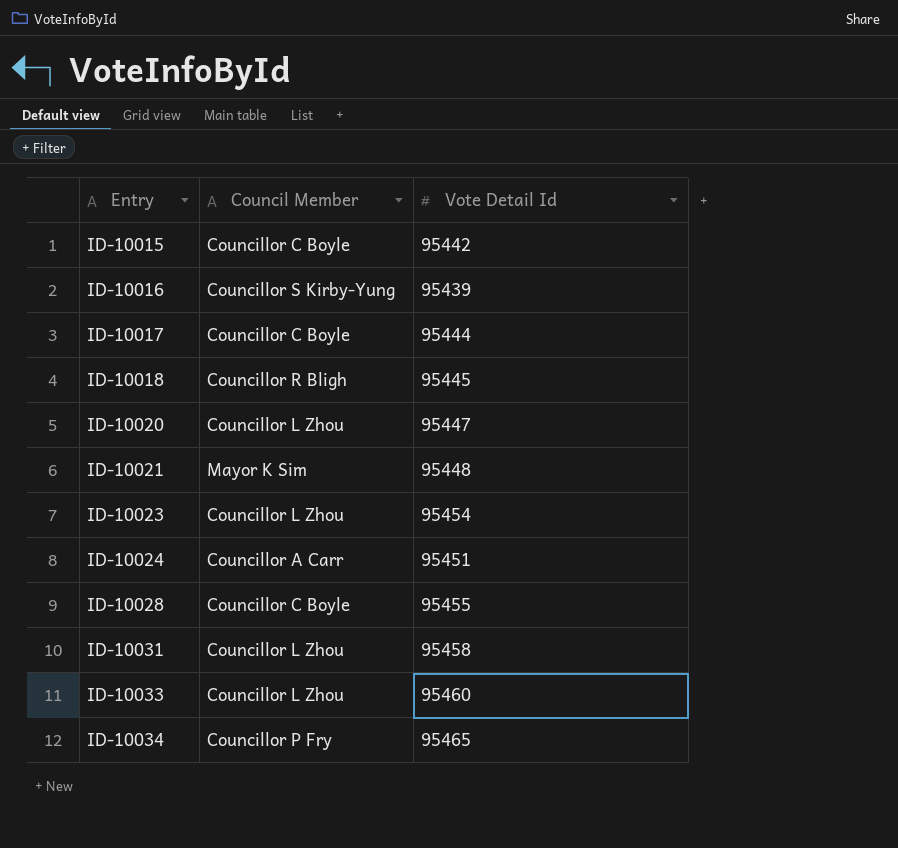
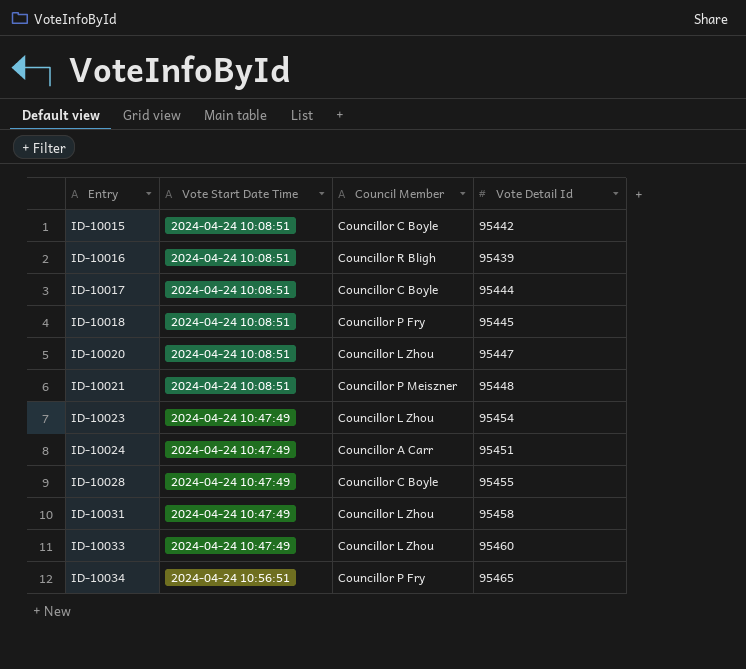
column Vote Start Date Time | position: none -> 2
ID-10016 | Council Member: Councillor S Kirby-Yung -> Councillor R Bligh
ID-10018 | Council Member: Councillor R Bligh -> Councillor P Fry
ID-10021 | Council Member: Mayor K Sim -> Councillor P Meiszner

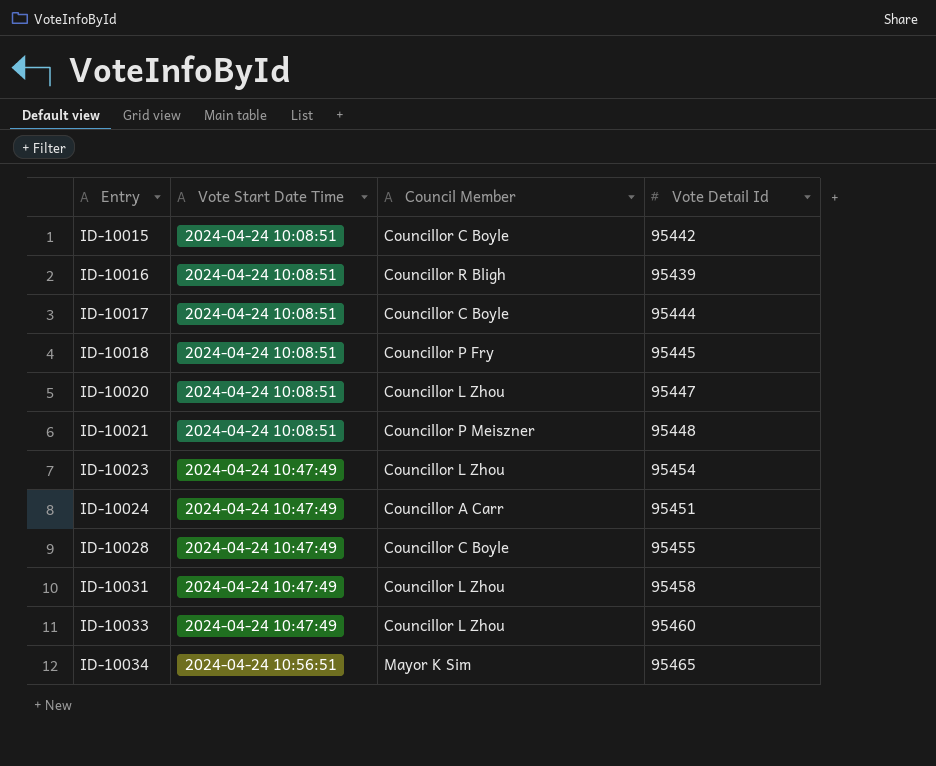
ID-10034 | Council Member: Councillor P Fry -> Mayor K Sim

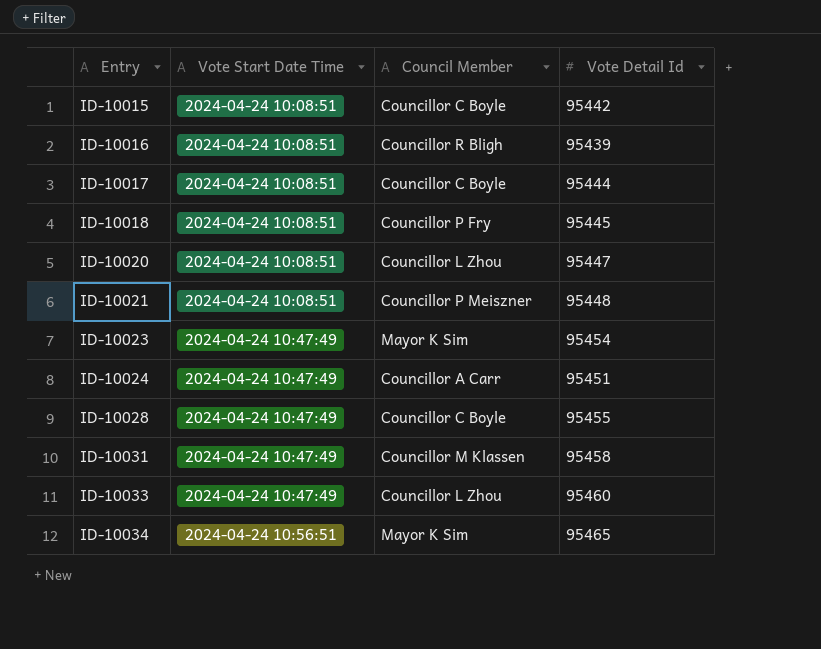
ID-10023 | Council Member: Councillor L Zhou -> Mayor K Sim
ID-10031 | Council Member: Councillor L Zhou -> Councillor M Klassen

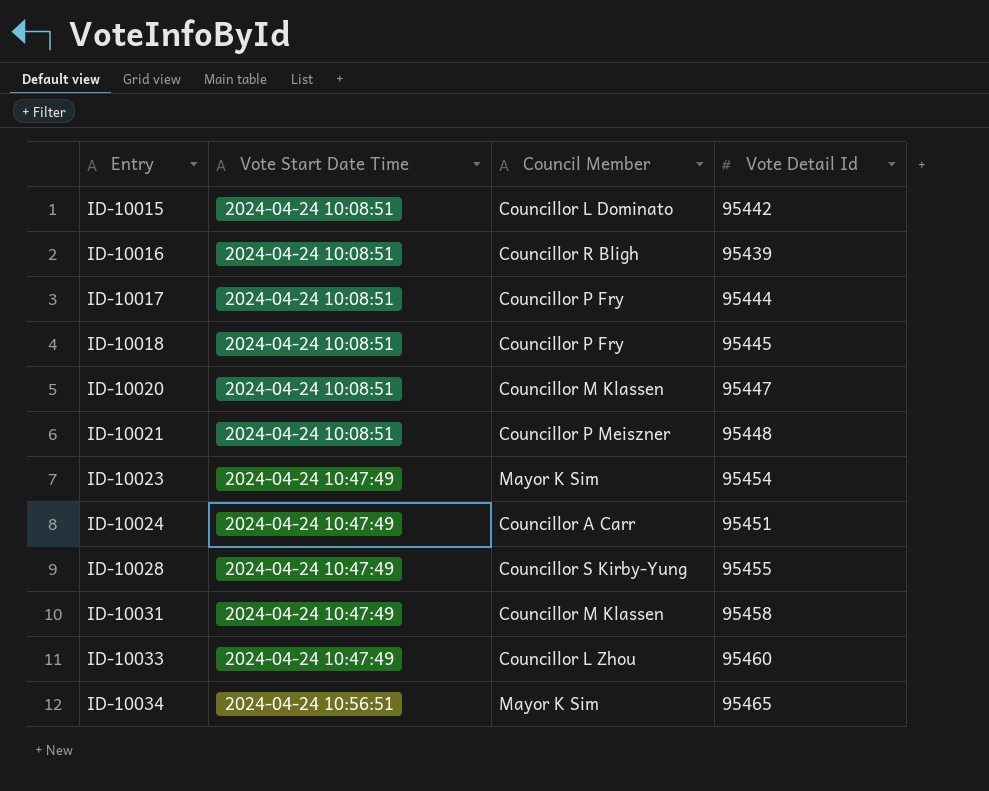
ID-10015 | Council Member: Councillor C Boyle -> Councillor L Dominato
ID-10017 | Council Member: Councillor C Boyle -> Councillor P Fry
ID-10020 | Council Member: Councillor L Zhou -> Councillor M Klassen
ID-10028 | Council Member: Councillor C Boyle -> Councillor S Kirby-Yung

